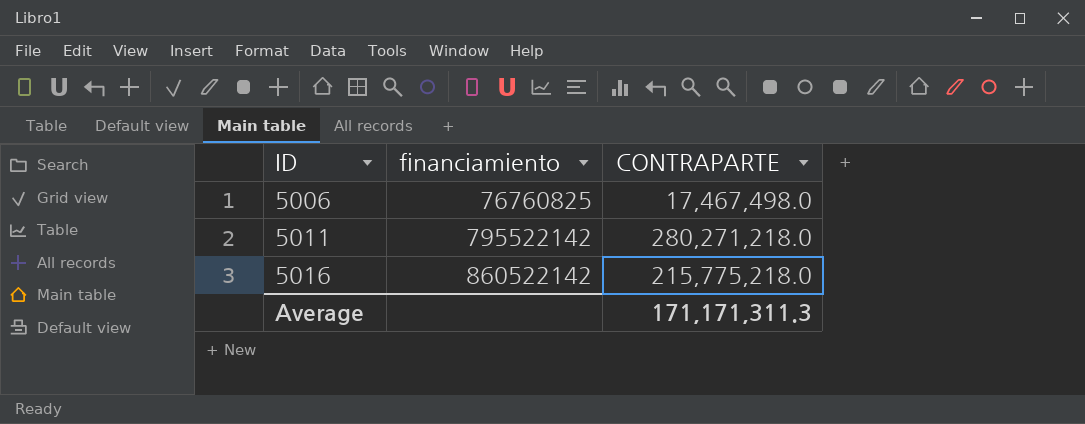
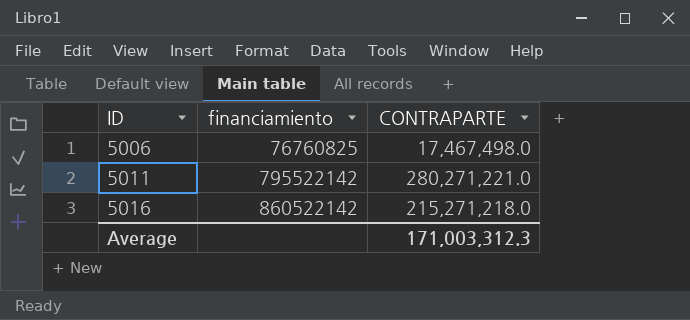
5011 | CONTRAPARTE: 280,271,218.0 -> 280,271,221.0
5016 | CONTRAPARTE: 215,775,218.0 -> 215,271,218.0
Average | CONTRAPARTE: 171,171,311.3 -> 171,003,312.3

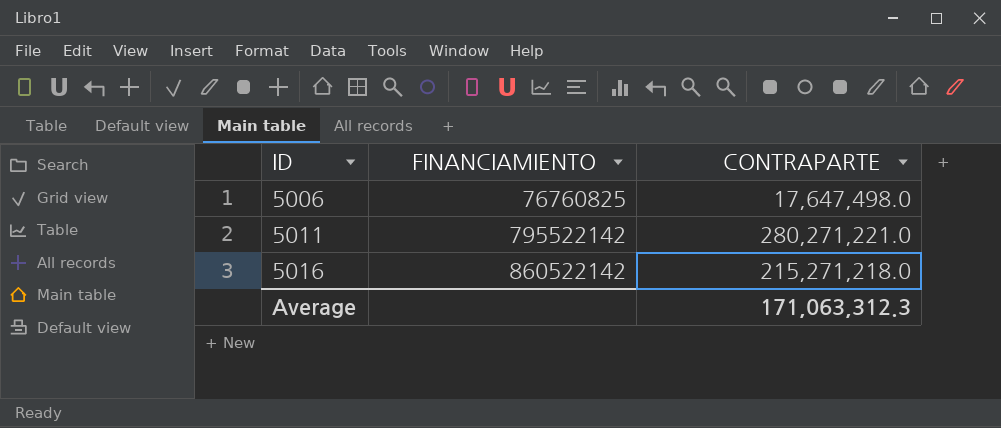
column name: financiamiento -> FINANCIAMIENTO
5006 | CONTRAPARTE: 17,467,498.0 -> 17,647,498.0
Average | CONTRAPARTE: 171,003,312.3 -> 171,063,312.3

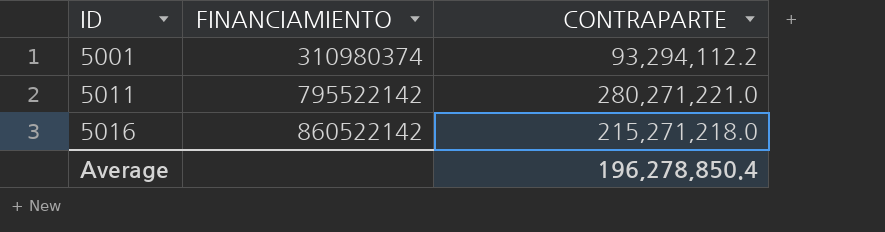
row 5006: 76760825 | 17,647,498.0 -> none
row 5001: none -> 310980374 | 93,294,112.2
Average | CONTRAPARTE: 171,063,312.3 -> 196,278,850.4

